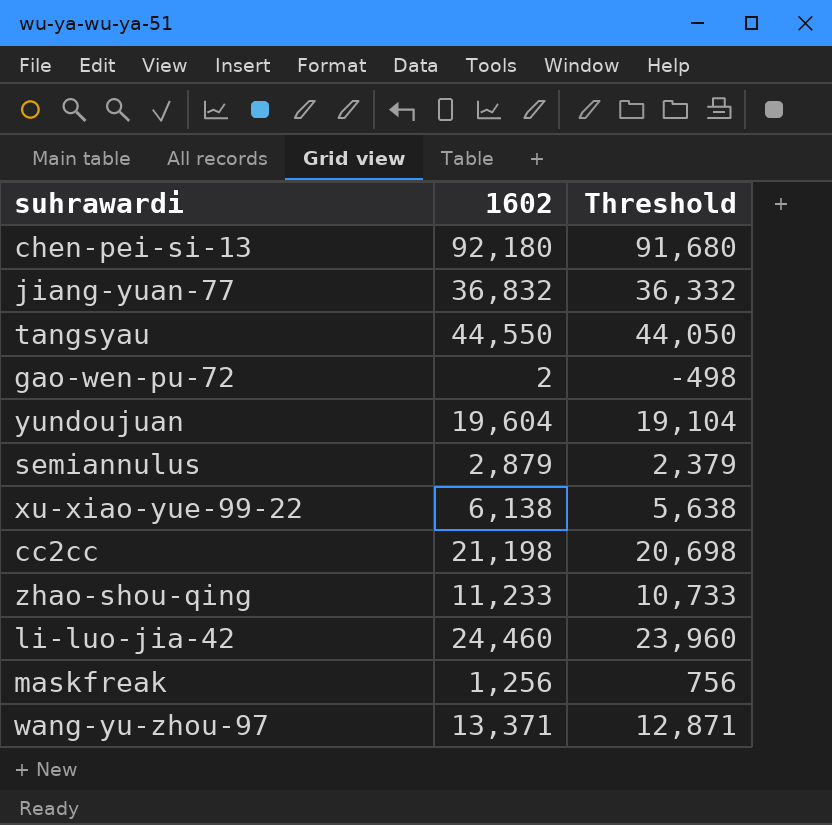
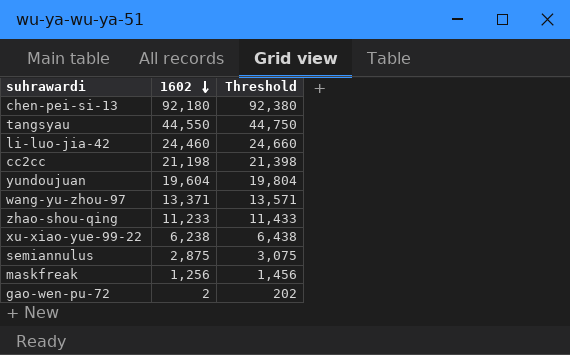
row order: none -> 1602 descending
column Threshold | formula: [1602] - 500 -> [1602] + 200
row jiang-yuan-77: 36,832 | 36,332 -> none
xu-xiao-yue-99-22 | 1602: 6,138 -> 6,238
semiannulus | 1602: 2,879 -> 2,875

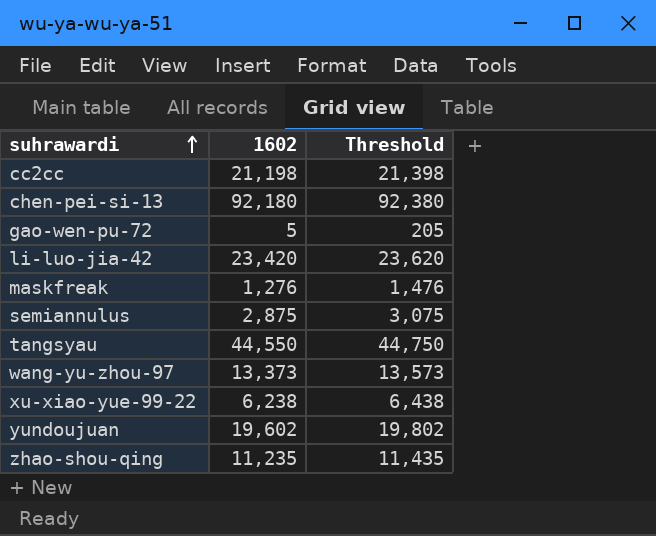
row order: 1602 descending -> suhrawardi ascending
gao-wen-pu-72 | 1602: 2 -> 5
gao-wen-pu-72 | Threshold: 202 -> 205
li-luo-jia-42 | 1602: 24,460 -> 23,420
li-luo-jia-42 | Threshold: 24,660 -> 23,620
maskfreak | 1602: 1,256 -> 1,276
maskfreak | Threshold: 1,456 -> 1,476
wang-yu-zhou-97 | 1602: 13,371 -> 13,373
wang-yu-zhou-97 | Threshold: 13,571 -> 13,573
yundoujuan | 1602: 19,604 -> 19,602
yundoujuan | Threshold: 19,804 -> 19,802
zhao-shou-qing | 1602: 11,233 -> 11,235
zhao-shou-qing | Threshold: 11,433 -> 11,435

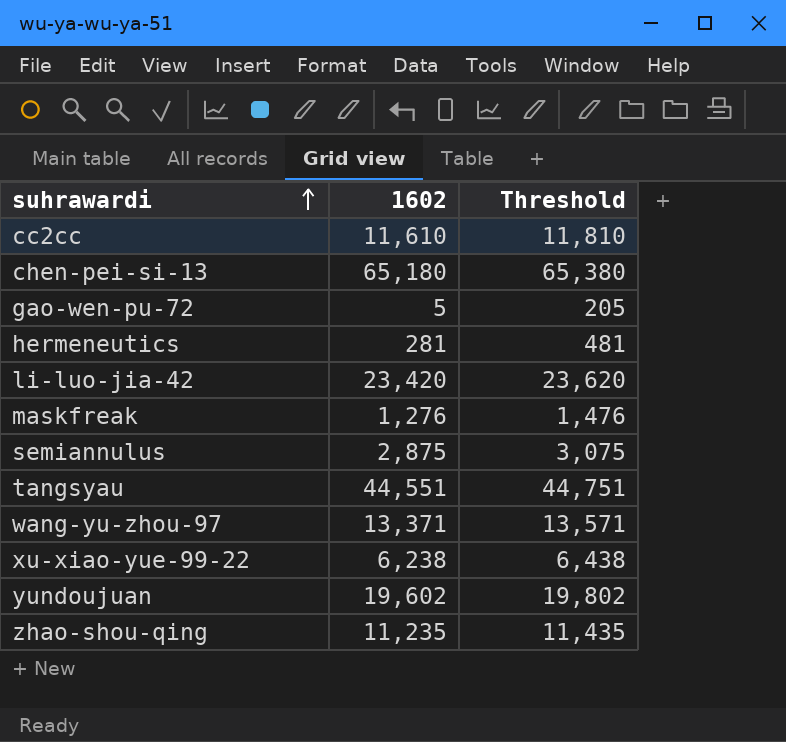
cc2cc | 1602: 21,198 -> 11,610
cc2cc | Threshold: 21,398 -> 11,810
chen-pei-si-13 | 1602: 92,180 -> 65,180
chen-pei-si-13 | Threshold: 92,380 -> 65,380
row hermeneutics: none -> 281 | 481
tangsyau | 1602: 44,550 -> 44,551
tangsyau | Threshold: 44,750 -> 44,751
wang-yu-zhou-97 | 1602: 13,373 -> 13,371
wang-yu-zhou-97 | Threshold: 13,573 -> 13,571

